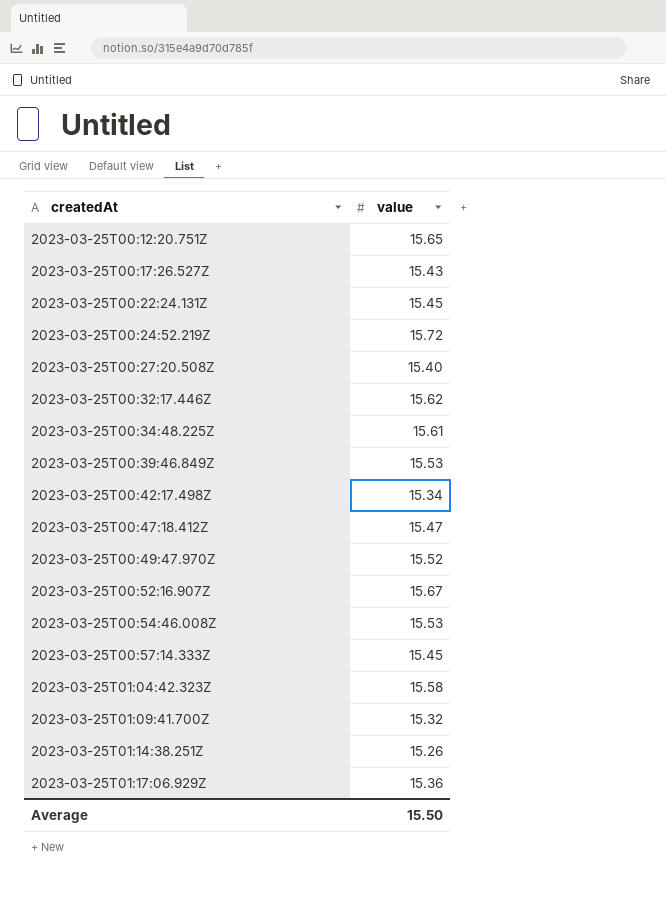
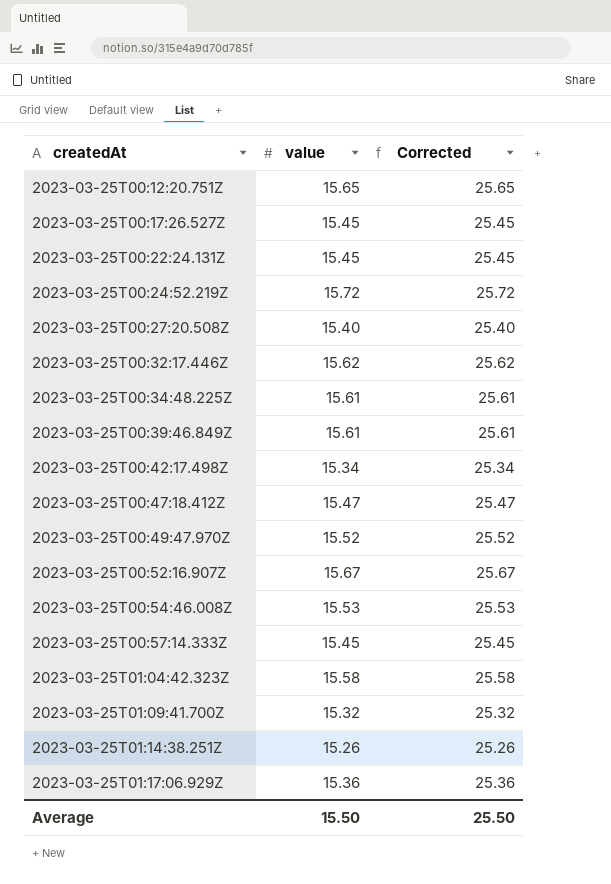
column Corrected | formula: none -> [value] + 10
2023-03-25T00:17:26.527Z | value: 15.43 -> 15.45
2023-03-25T00:39:46.849Z | value: 15.53 -> 15.61

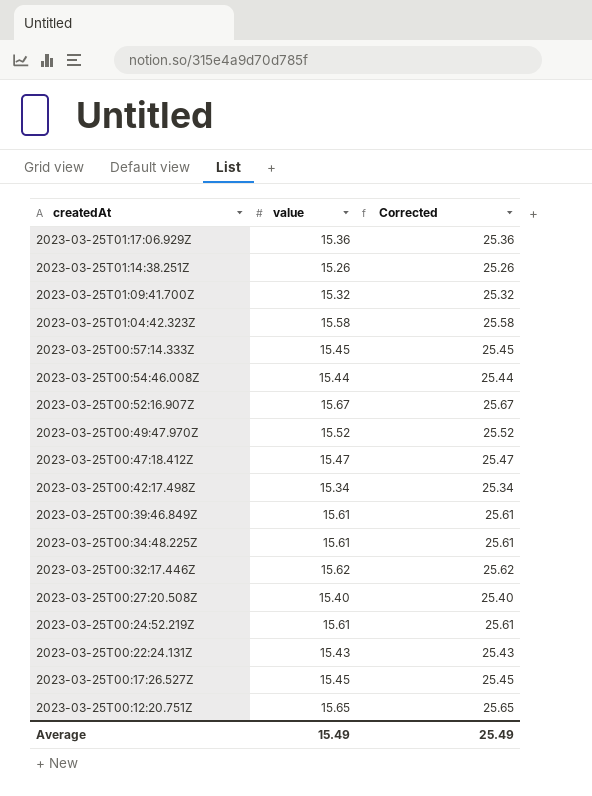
row order: createdAt ascending -> createdAt descending
2023-03-25T00:54:46.008Z | value: 15.53 -> 15.44
2023-03-25T00:54:46.008Z | Corrected: 25.53 -> 25.44
2023-03-25T00:24:52.219Z | value: 15.72 -> 15.61
2023-03-25T00:24:52.219Z | Corrected: 25.72 -> 25.61
2023-03-25T00:22:24.131Z | value: 15.45 -> 15.43
2023-03-25T00:22:24.131Z | Corrected: 25.45 -> 25.43
Average | value: 15.50 -> 15.49
Average | Corrected: 25.50 -> 25.49

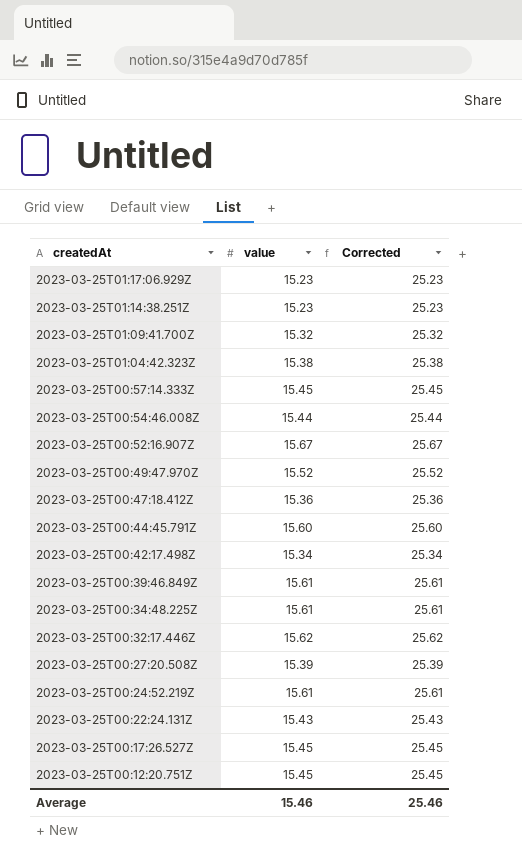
2023-03-25T01:17:06.929Z | value: 15.36 -> 15.23
2023-03-25T01:17:06.929Z | Corrected: 25.36 -> 25.23
2023-03-25T01:14:38.251Z | value: 15.26 -> 15.23
2023-03-25T01:14:38.251Z | Corrected: 25.26 -> 25.23
2023-03-25T01:04:42.323Z | value: 15.58 -> 15.38
2023-03-25T01:04:42.323Z | Corrected: 25.58 -> 25.38
2023-03-25T00:47:18.412Z | value: 15.47 -> 15.36
2023-03-25T00:47:18.412Z | Corrected: 25.47 -> 25.36
row 2023-03-25T00:44:45.791Z: none -> 15.60 | 25.60
2023-03-25T00:27:20.508Z | value: 15.40 -> 15.39
2023-03-25T00:27:20.508Z | Corrected: 25.40 -> 25.39
2023-03-25T00:12:20.751Z | value: 15.65 -> 15.45
2023-03-25T00:12:20.751Z | Corrected: 25.65 -> 25.45
Average | value: 15.49 -> 15.46
Average | Corrected: 25.49 -> 25.46

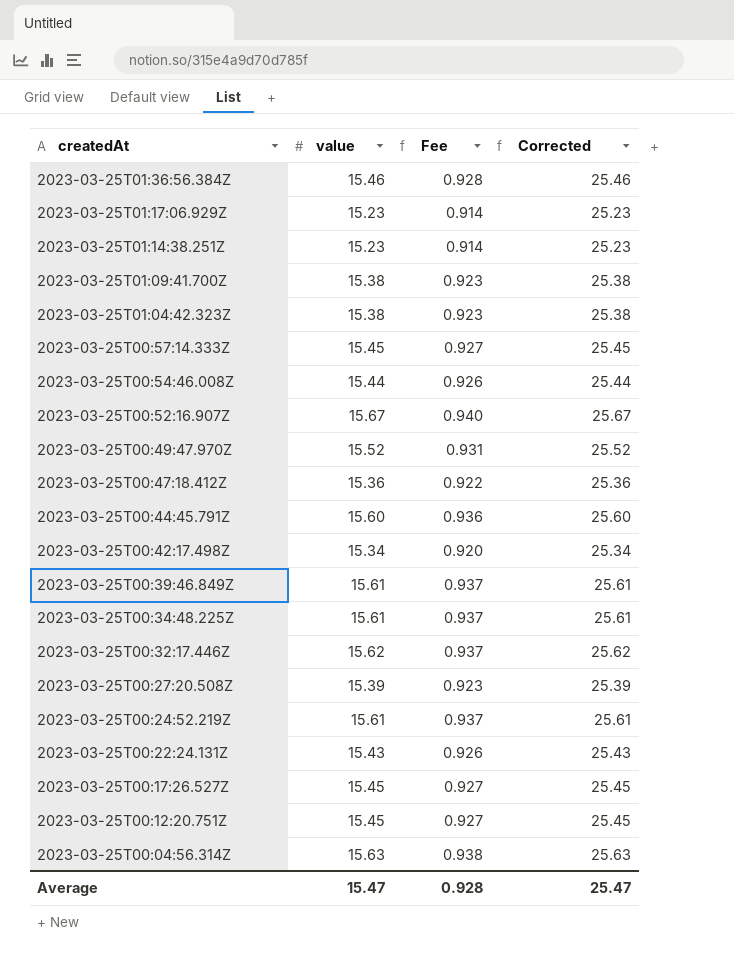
column Fee | formula: none -> [value] * 0.06
row 2023-03-25T01:36:56.384Z: none -> 15.46 | 0.928 | 25.46
2023-03-25T01:09:41.700Z | value: 15.32 -> 15.38
2023-03-25T01:09:41.700Z | Corrected: 25.32 -> 25.38
row 2023-03-25T00:04:56.314Z: none -> 15.63 | 0.938 | 25.63
Average | value: 15.46 -> 15.47
Average | Corrected: 25.46 -> 25.47

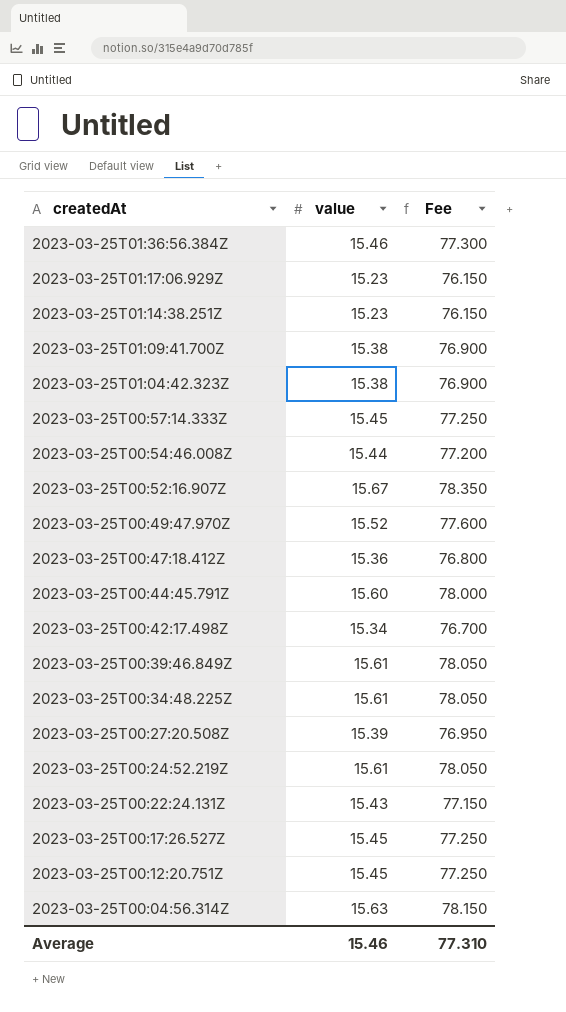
column Corrected | formula: [value] + 10 -> none
column Fee | formula: [value] * 0.06 -> [value] * 5
row 2023-03-25T00:32:17.446Z: 15.62 | 0.937 | 25.62 -> none
Average | value: 15.47 -> 15.46
Average | Fee: 0.928 -> 77.310

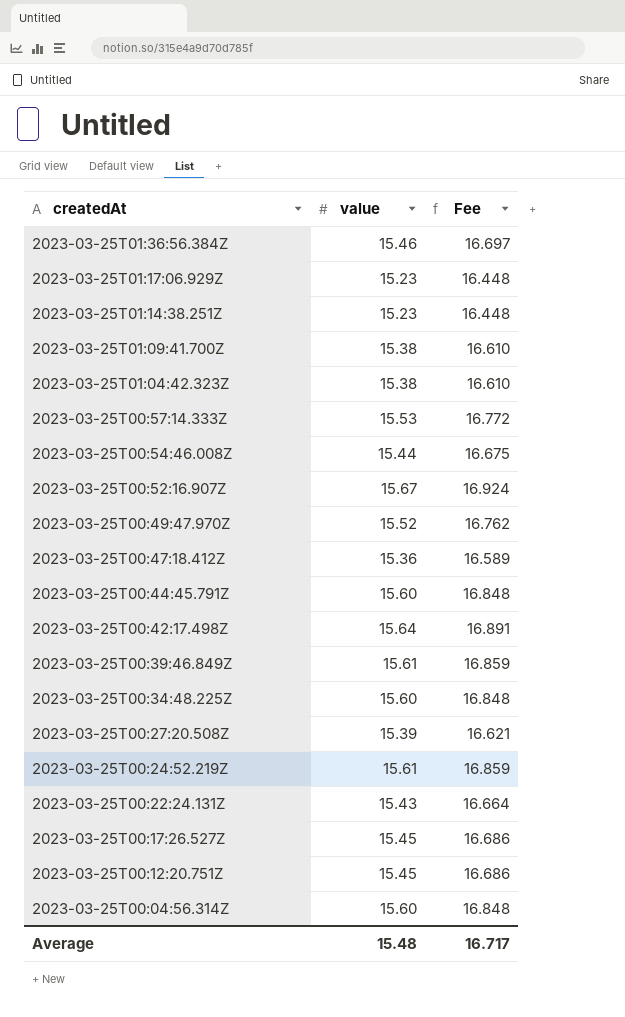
column Fee | formula: [value] * 5 -> [value] * 1.08
2023-03-25T00:57:14.333Z | value: 15.45 -> 15.53
2023-03-25T00:42:17.498Z | value: 15.34 -> 15.64
2023-03-25T00:34:48.225Z | value: 15.61 -> 15.60
2023-03-25T00:04:56.314Z | value: 15.63 -> 15.60
Average | value: 15.46 -> 15.48
Average | Fee: 77.310 -> 16.717

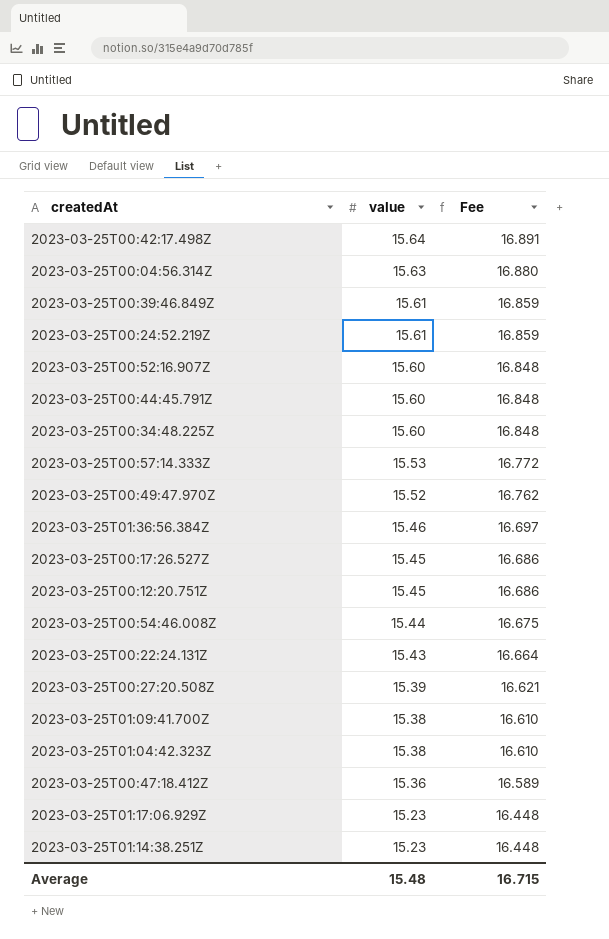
row order: createdAt descending -> value descending
2023-03-25T00:04:56.314Z | value: 15.60 -> 15.63
2023-03-25T00:04:56.314Z | Fee: 16.848 -> 16.880
2023-03-25T00:52:16.907Z | value: 15.67 -> 15.60
2023-03-25T00:52:16.907Z | Fee: 16.924 -> 16.848
Average | Fee: 16.717 -> 16.715

